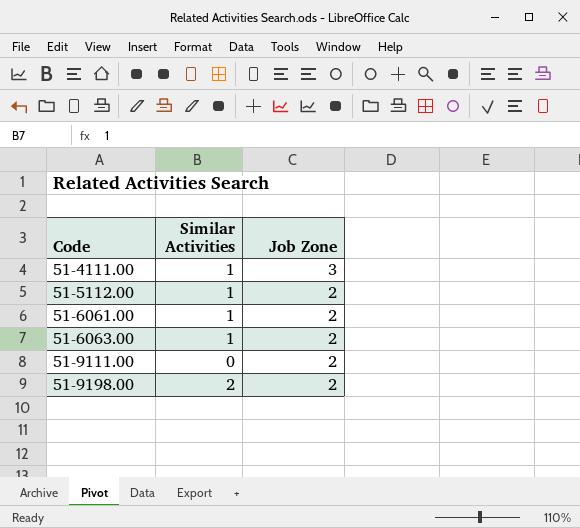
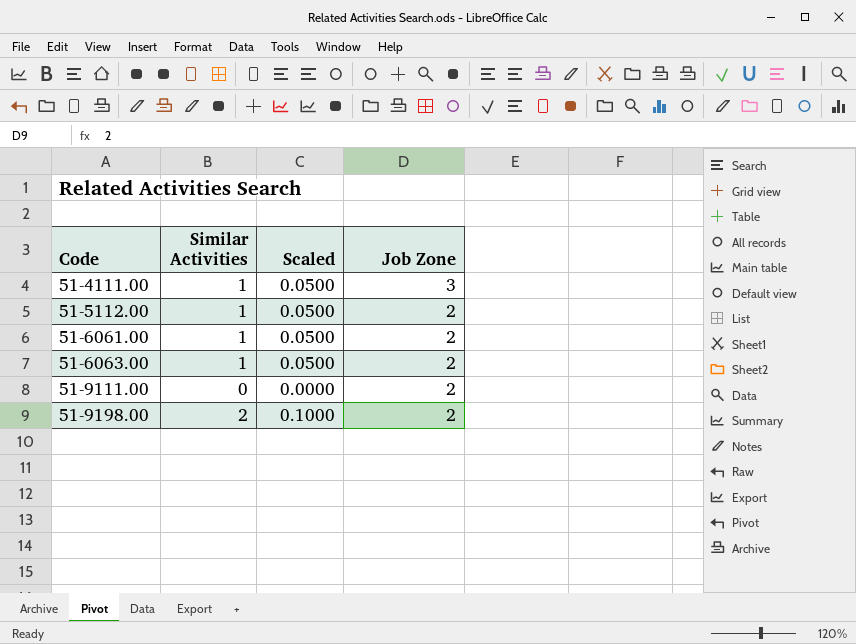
column Scaled | formula: none -> [Similar Activities] * 0.05

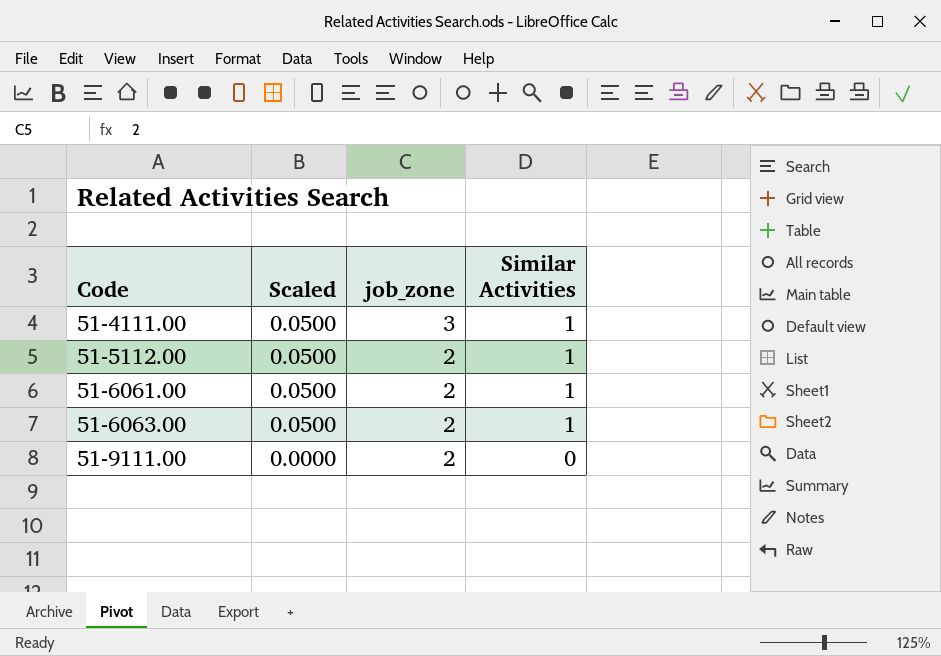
column name: Job Zone -> job_zone
column Similar Activities | position: 2 -> 4
row 51-9198.00: 2 | 0.1000 | 2 -> none

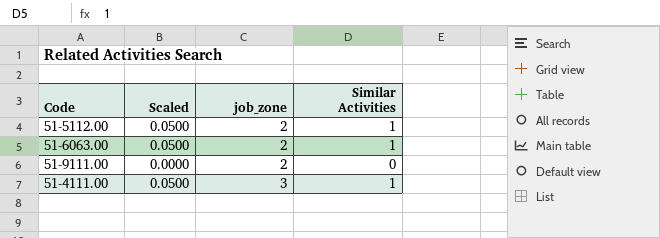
row order: Code ascending -> job_zone ascending
row 51-6061.00: 0.0500 | 2 | 1 -> none

